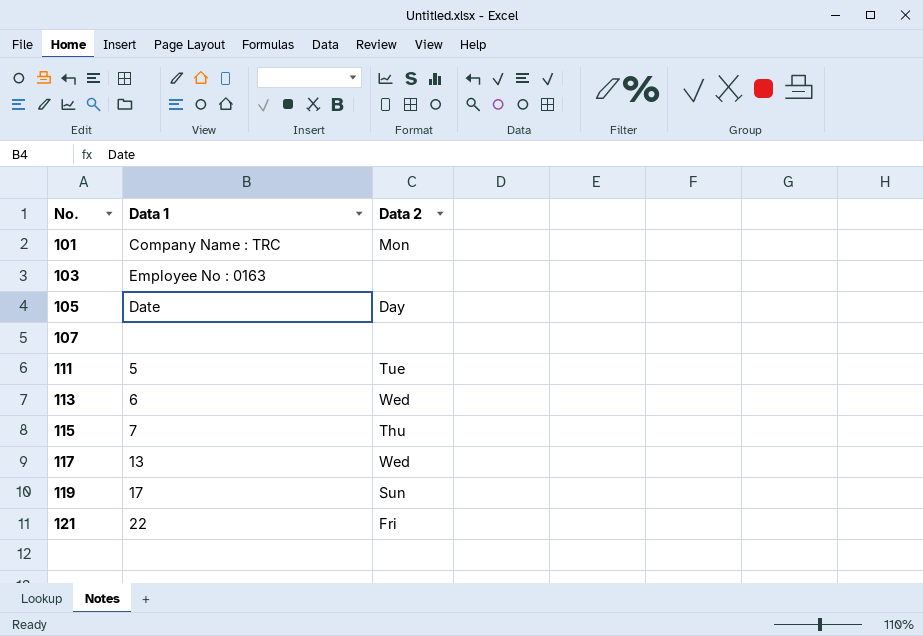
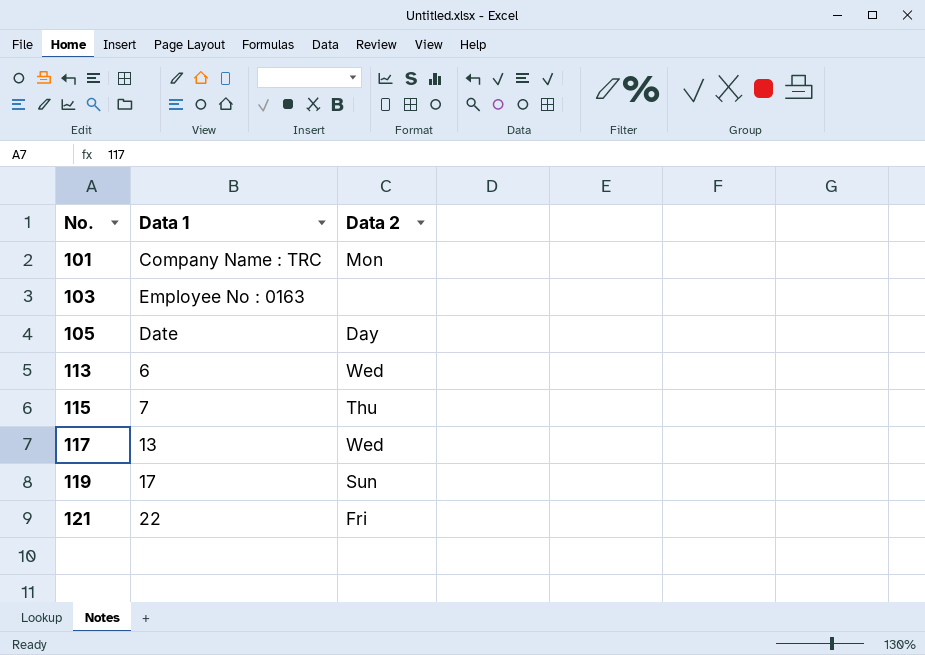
row 107: none | none -> none
row 111: 5 | Tue -> none

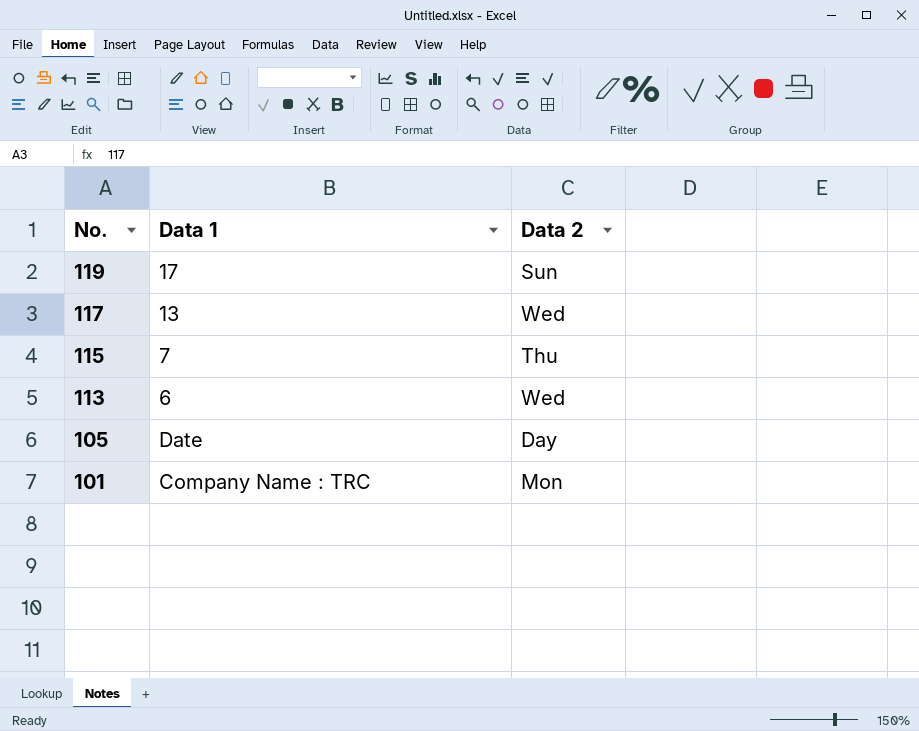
row order: No. ascending -> No. descending
row 103: Employee No : 0163 | none -> none
row 121: 22 | Fri -> none

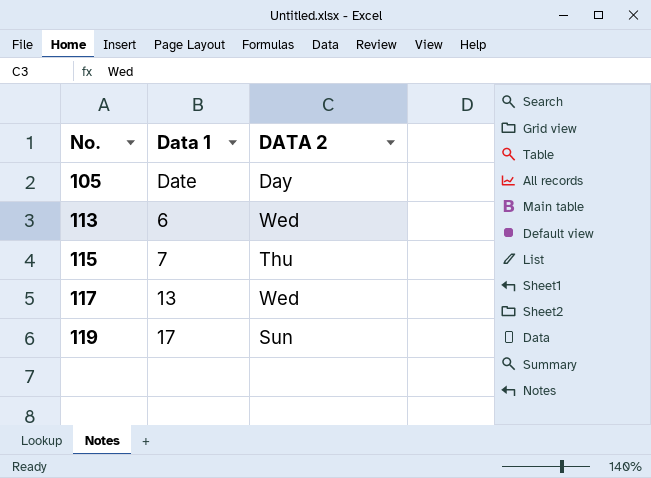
row order: No. descending -> No. ascending
column name: Data 2 -> DATA 2
row 101: Company Name : TRC | Mon -> none

